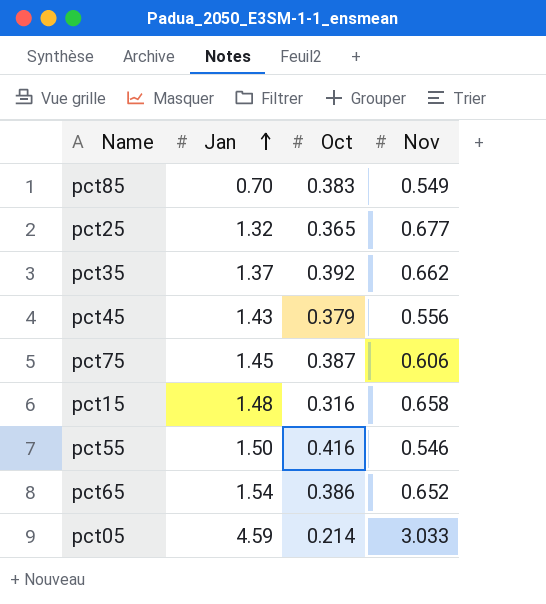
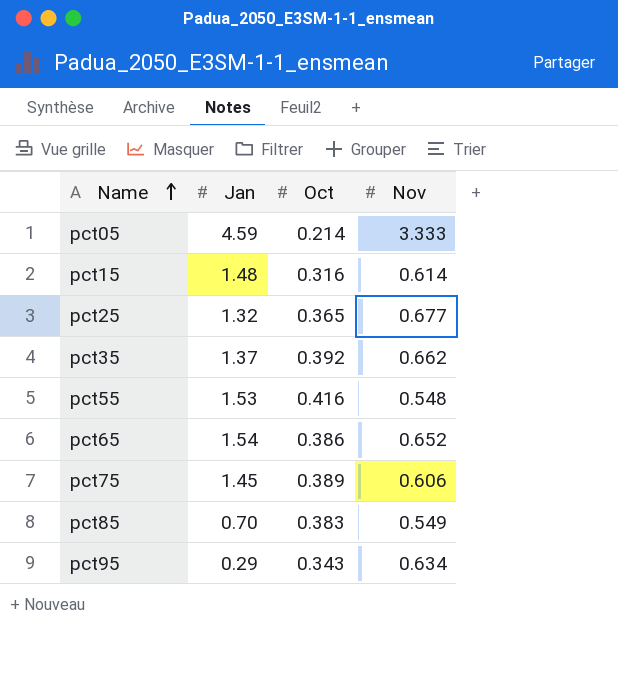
row order: Jan ascending -> Name ascending
row pct45: 1.43 | 0.379 | 0.556 -> none
pct05 | Nov: 3.033 -> 3.333
pct15 | Nov: 0.658 -> 0.614
pct55 | Jan: 1.50 -> 1.53
pct55 | Nov: 0.546 -> 0.548
pct75 | Oct: 0.387 -> 0.389
row pct95: none -> 0.29 | 0.343 | 0.634

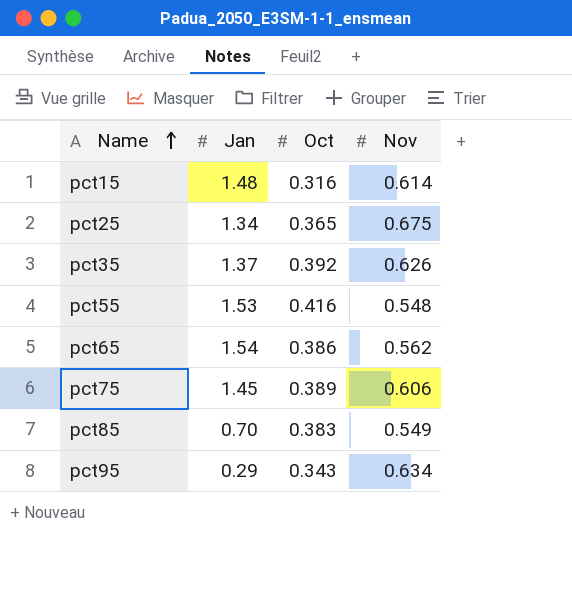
row pct05: 4.59 | 0.214 | 3.333 -> none
pct25 | Jan: 1.32 -> 1.34
pct25 | Nov: 0.677 -> 0.675
pct35 | Nov: 0.662 -> 0.626
pct65 | Nov: 0.652 -> 0.562

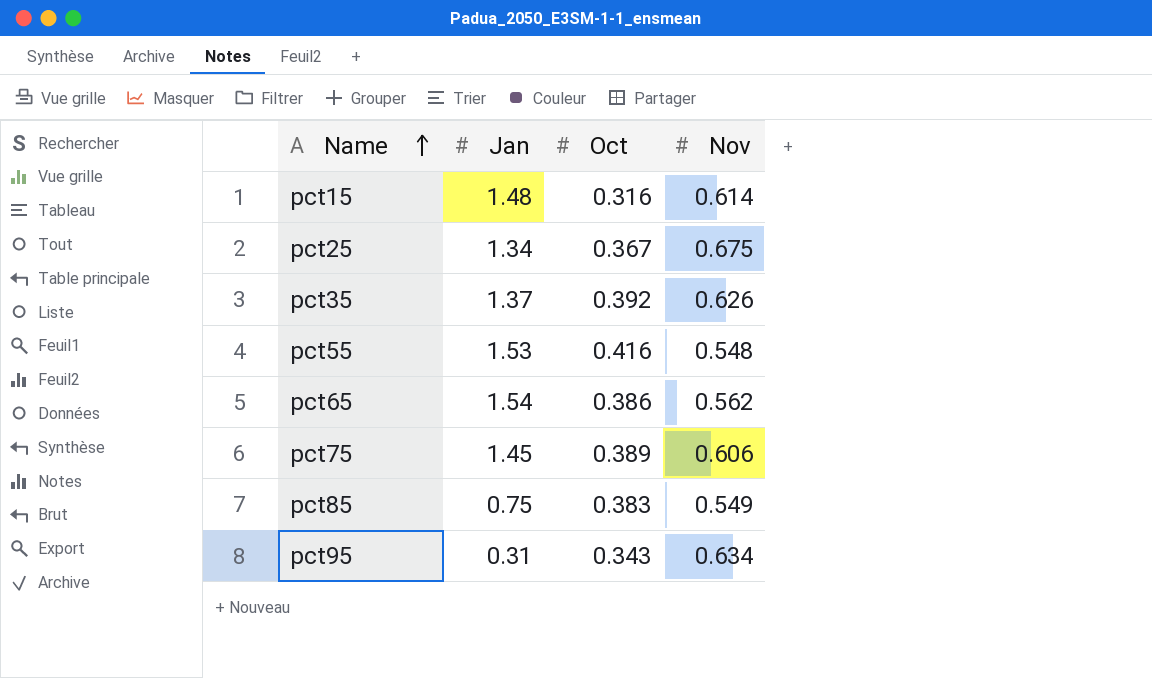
pct25 | Oct: 0.365 -> 0.367
pct85 | Jan: 0.70 -> 0.75
pct95 | Jan: 0.29 -> 0.31

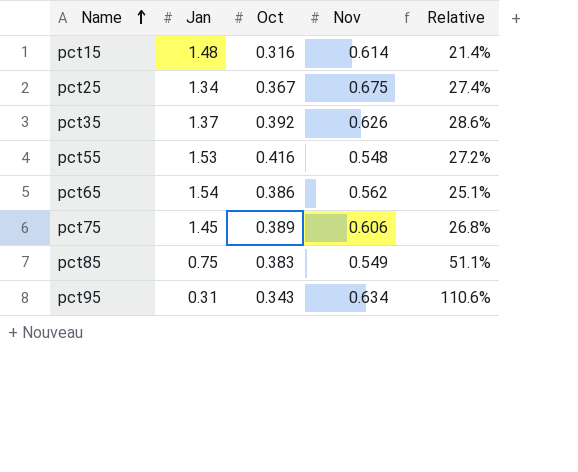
column Relative | formula: none -> [Oct] / [Jan]

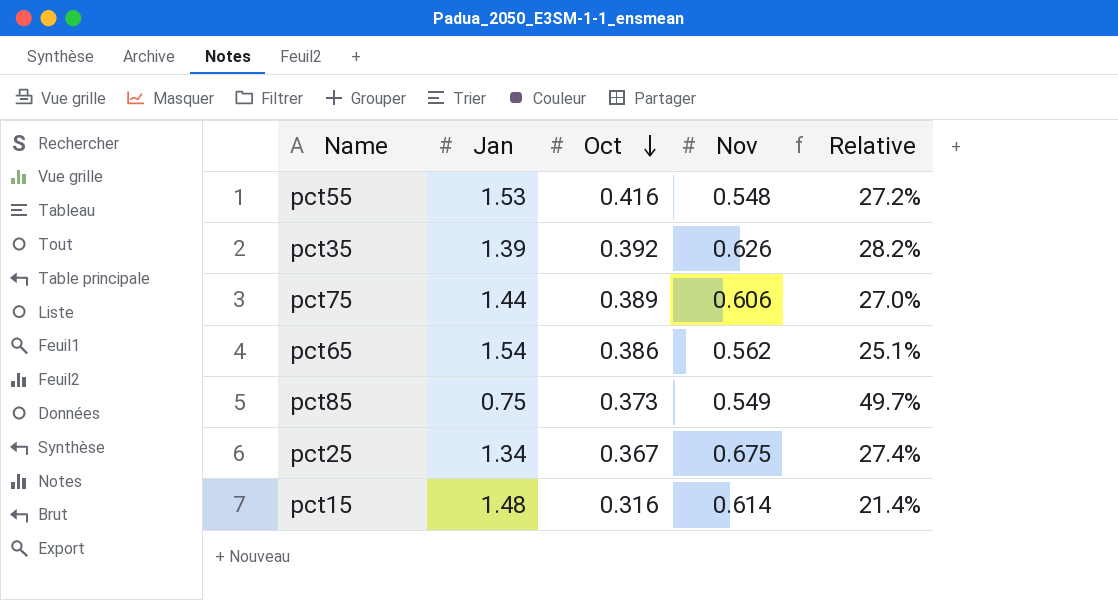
row order: Name ascending -> Oct descending
row pct95: 0.31 | 0.343 | 0.634 | 110.6% -> none
pct35 | Jan: 1.37 -> 1.39
pct35 | Relative: 28.6% -> 28.2%
pct75 | Jan: 1.45 -> 1.44
pct75 | Relative: 26.8% -> 27.0%
pct85 | Oct: 0.383 -> 0.373
pct85 | Relative: 51.1% -> 49.7%

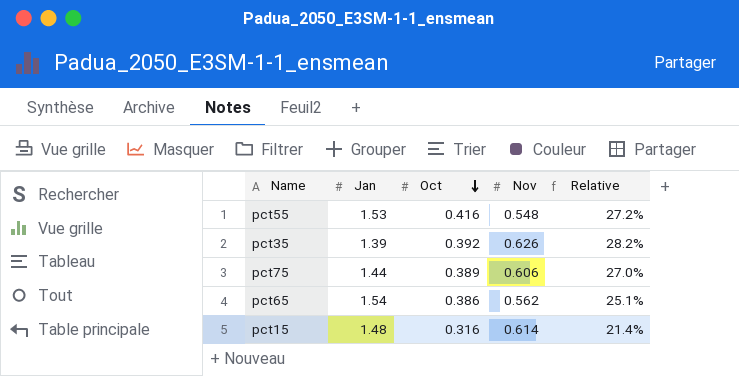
row pct85: 0.75 | 0.373 | 0.549 | 49.7% -> none
row pct25: 1.34 | 0.367 | 0.675 | 27.4% -> none

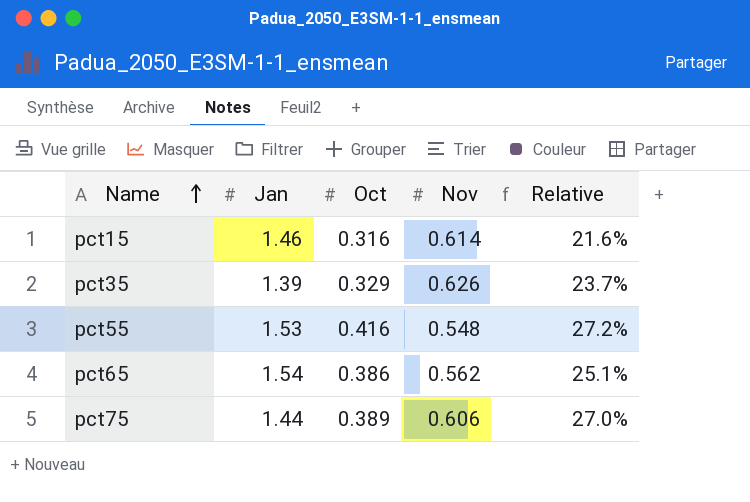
row order: Oct descending -> Name ascending
pct15 | Jan: 1.48 -> 1.46
pct15 | Relative: 21.4% -> 21.6%
pct35 | Oct: 0.392 -> 0.329
pct35 | Relative: 28.2% -> 23.7%

